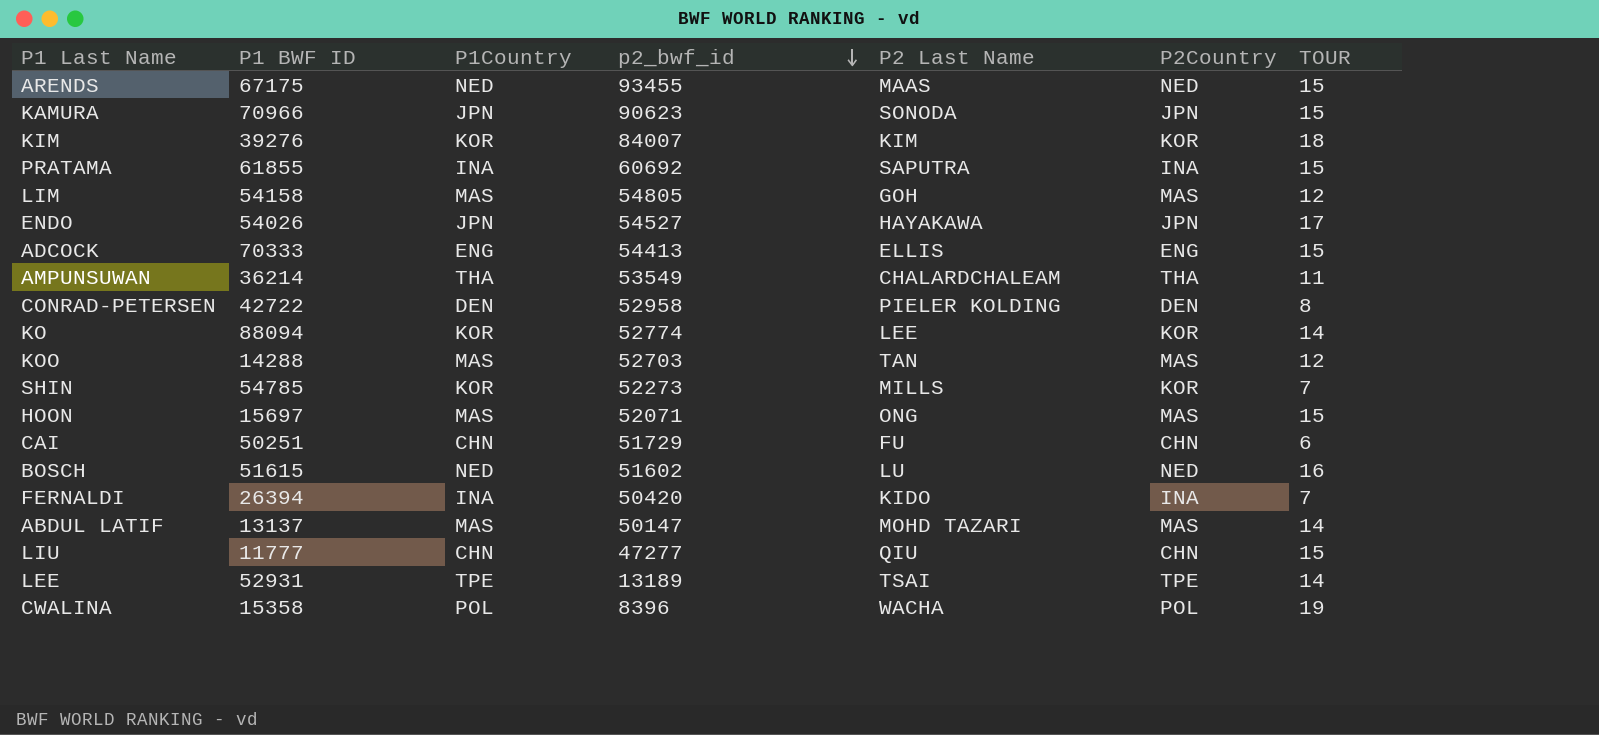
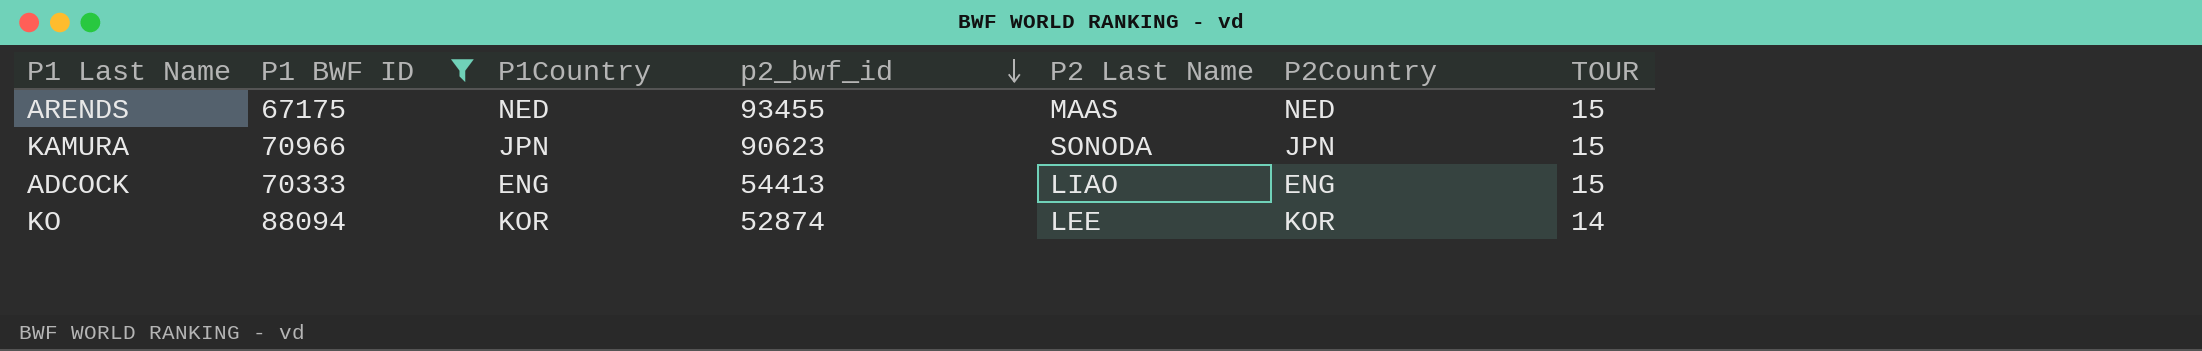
filter: none -> P1 BWF ID >= 67175
ADCOCK | P2 Last Name: ELLIS -> LIAO
KO | p2_bwf_id: 52774 -> 52874

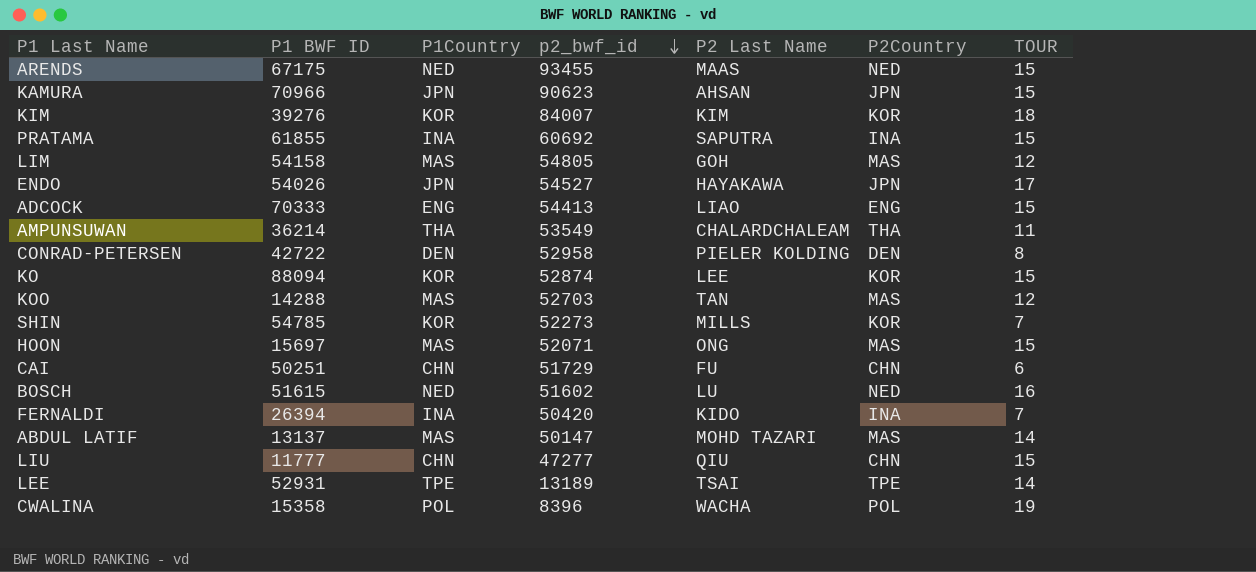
filter: P1 BWF ID >= 67175 -> none
KAMURA | P2 Last Name: SONODA -> AHSAN
KO | TOUR: 14 -> 15

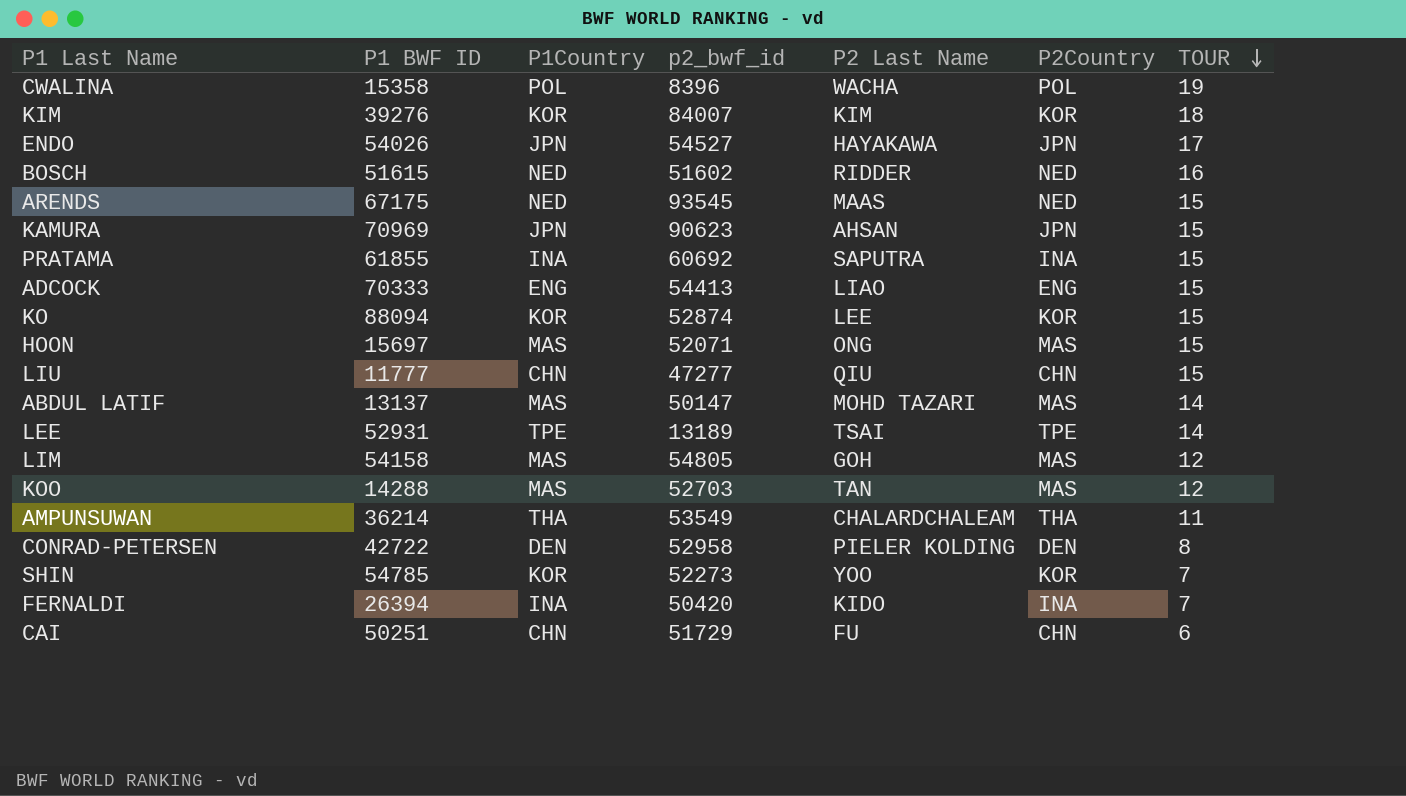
row order: p2_bwf_id descending -> TOUR descending
BOSCH | P2 Last Name: LU -> RIDDER
ARENDS | p2_bwf_id: 93455 -> 93545
KAMURA | P1 BWF ID: 70966 -> 70969
SHIN | P2 Last Name: MILLS -> YOO

